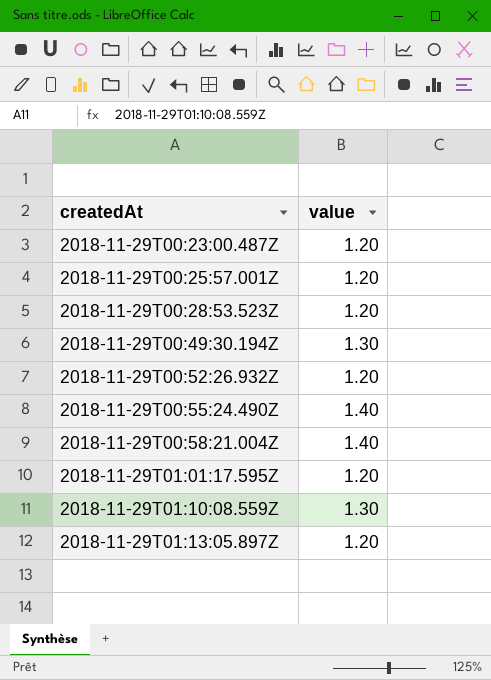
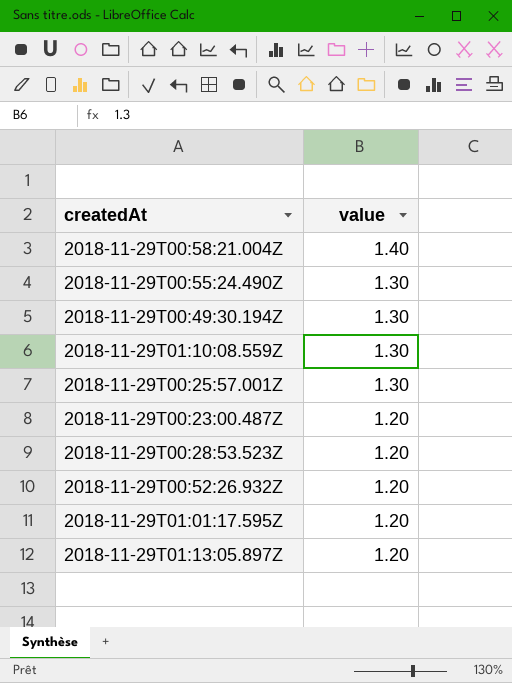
row order: createdAt ascending -> value descending
2018-11-29T00:55:24.490Z | value: 1.40 -> 1.30
2018-11-29T00:25:57.001Z | value: 1.20 -> 1.30

